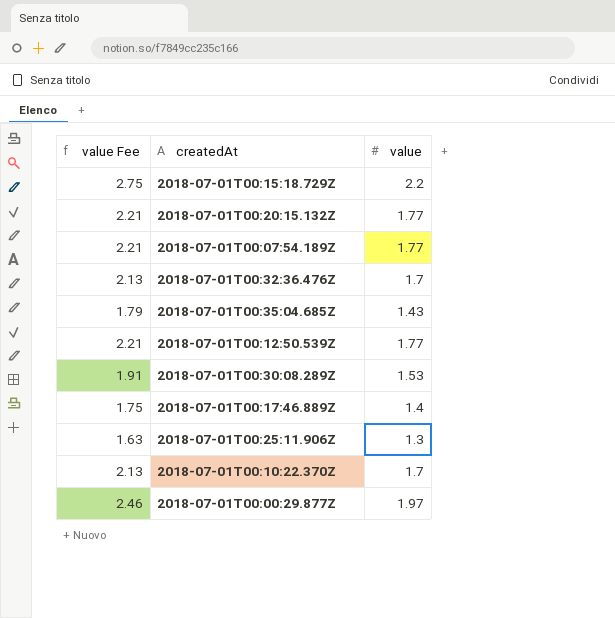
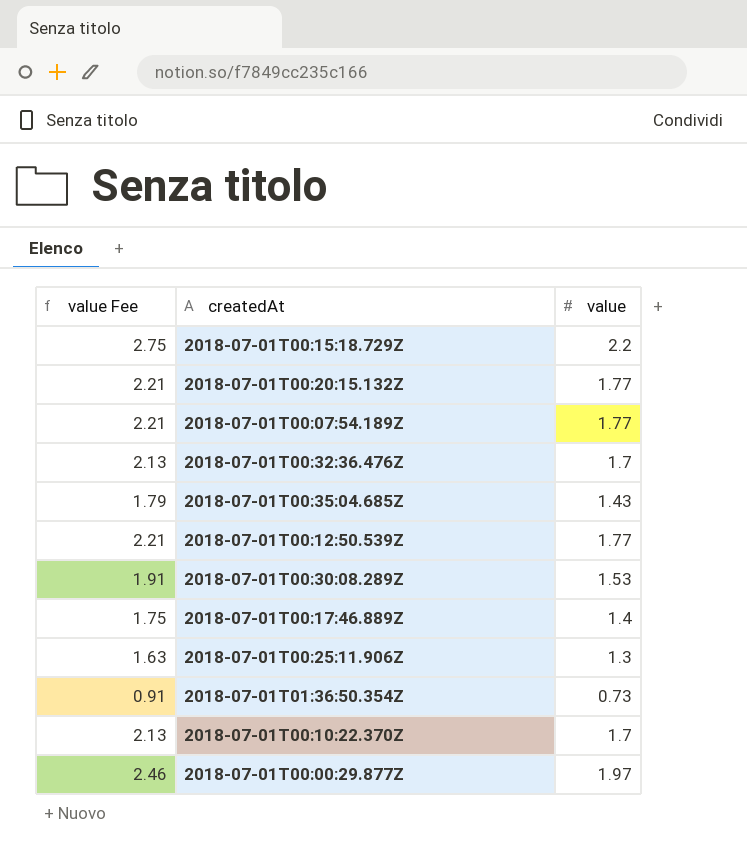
row 2018-07-01T01:36:50.354Z: none -> 0.91 | 0.73

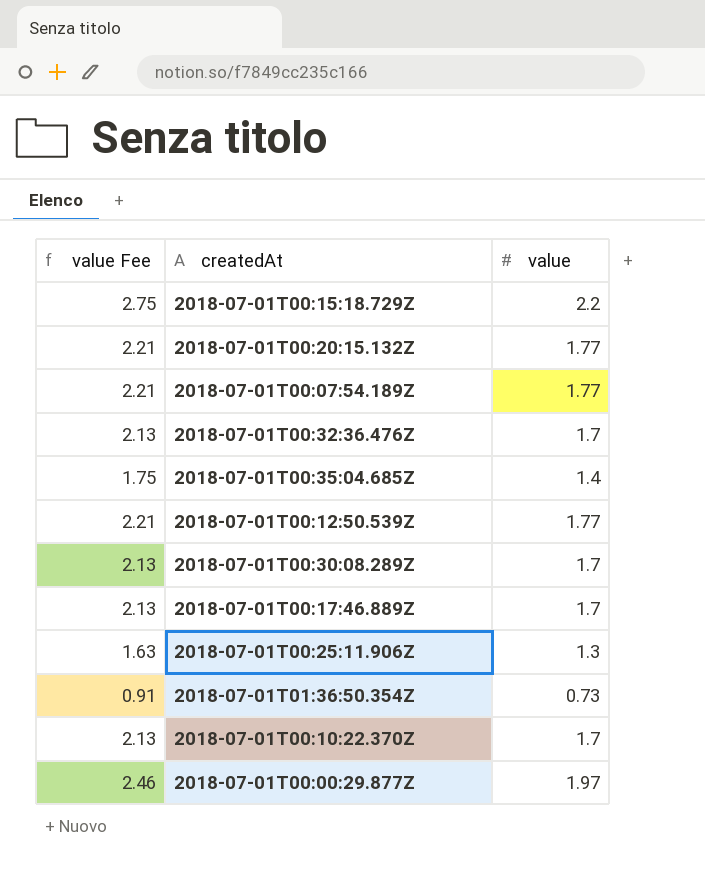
2018-07-01T00:35:04.685Z | value Fee: 1.79 -> 1.75
2018-07-01T00:35:04.685Z | value: 1.43 -> 1.4
2018-07-01T00:30:08.289Z | value Fee: 1.91 -> 2.13
2018-07-01T00:30:08.289Z | value: 1.53 -> 1.7
2018-07-01T00:17:46.889Z | value Fee: 1.75 -> 2.13
2018-07-01T00:17:46.889Z | value: 1.4 -> 1.7

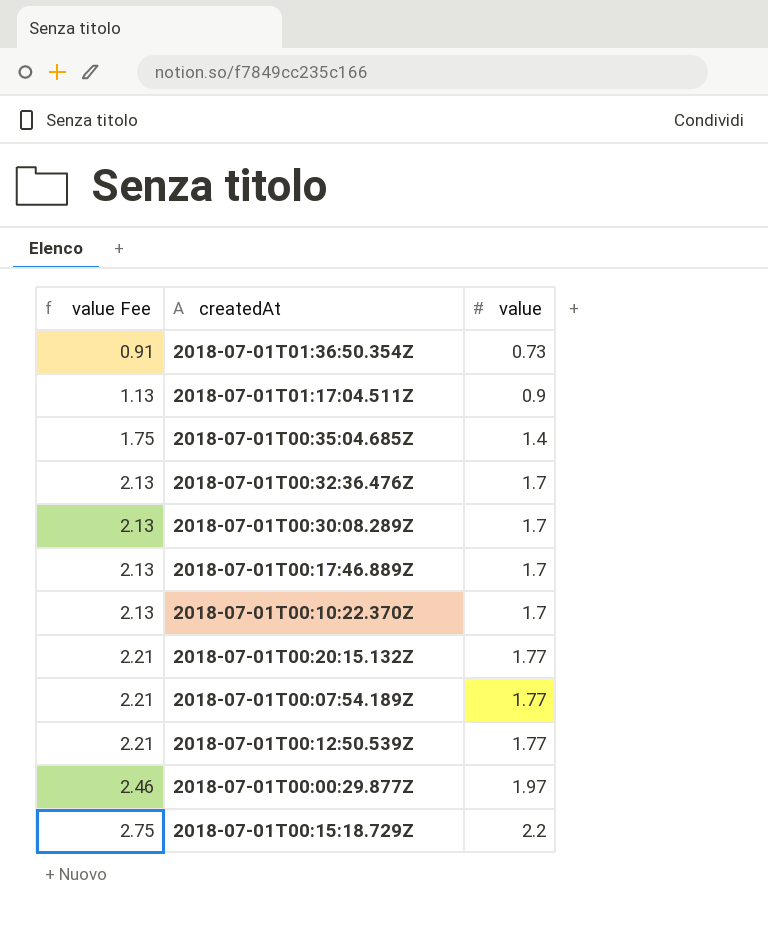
row order: none -> value Fee ascending
row 2018-07-01T00:25:11.906Z: 1.63 | 1.3 -> none
row 2018-07-01T01:17:04.511Z: none -> 1.13 | 0.9

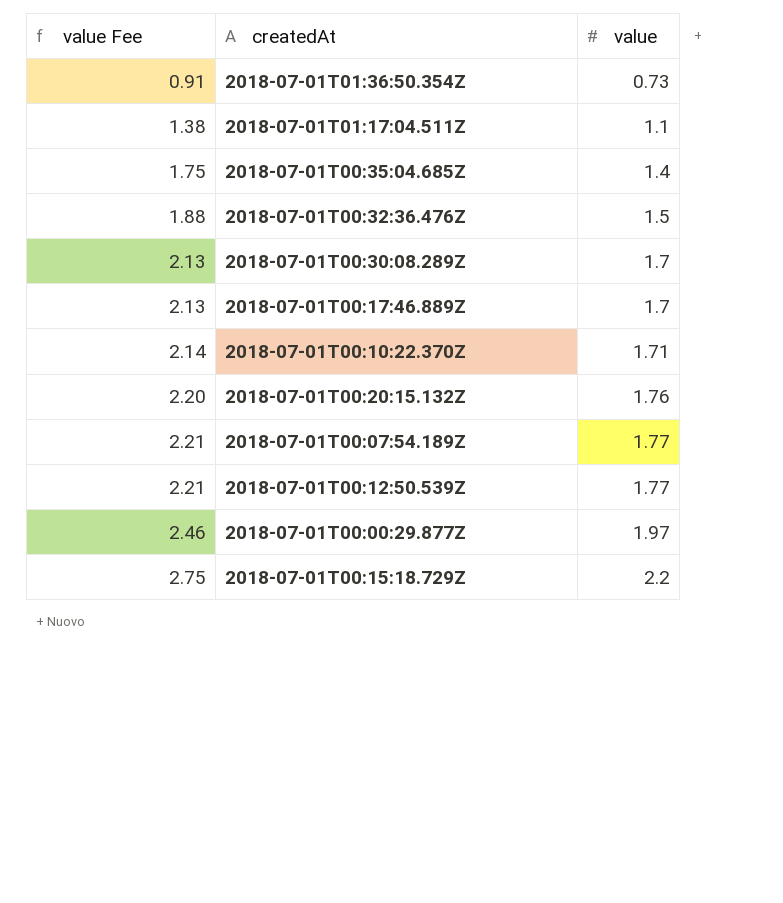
2018-07-01T01:17:04.511Z | value Fee: 1.13 -> 1.38
2018-07-01T01:17:04.511Z | value: 0.9 -> 1.1
2018-07-01T00:32:36.476Z | value Fee: 2.13 -> 1.88
2018-07-01T00:32:36.476Z | value: 1.7 -> 1.5
2018-07-01T00:10:22.370Z | value Fee: 2.13 -> 2.14
2018-07-01T00:10:22.370Z | value: 1.7 -> 1.71
2018-07-01T00:20:15.132Z | value Fee: 2.21 -> 2.20
2018-07-01T00:20:15.132Z | value: 1.77 -> 1.76

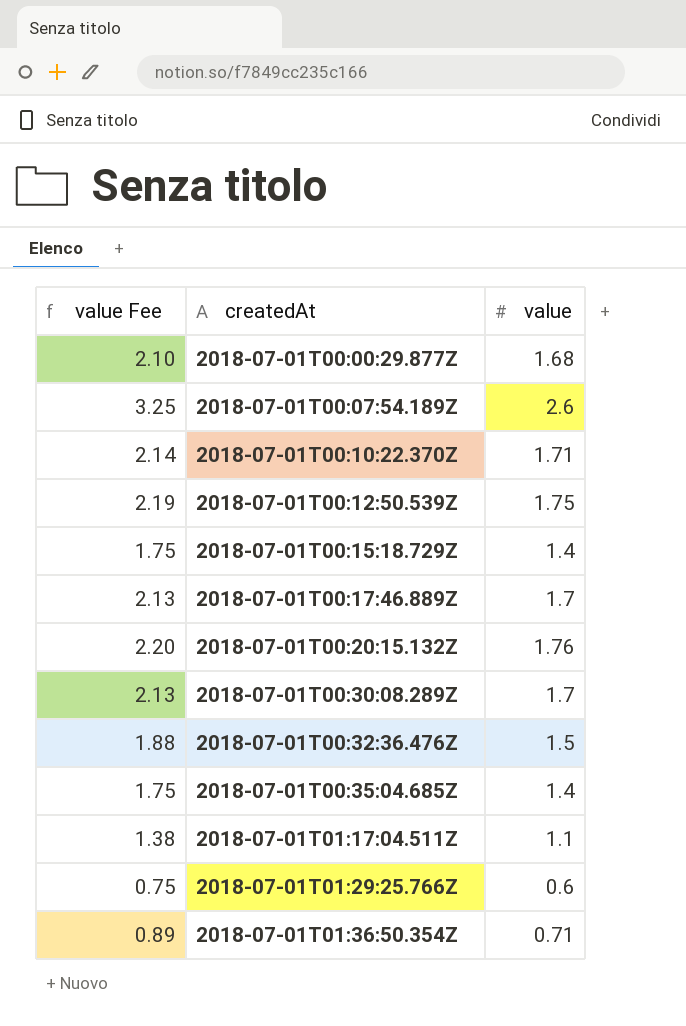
row order: value Fee ascending -> createdAt ascending
2018-07-01T00:00:29.877Z | value Fee: 2.46 -> 2.10
2018-07-01T00:00:29.877Z | value: 1.97 -> 1.68
2018-07-01T00:07:54.189Z | value Fee: 2.21 -> 3.25
2018-07-01T00:07:54.189Z | value: 1.77 -> 2.6
2018-07-01T00:12:50.539Z | value Fee: 2.21 -> 2.19
2018-07-01T00:12:50.539Z | value: 1.77 -> 1.75
2018-07-01T00:15:18.729Z | value Fee: 2.75 -> 1.75
2018-07-01T00:15:18.729Z | value: 2.2 -> 1.4
row 2018-07-01T01:29:25.766Z: none -> 0.75 | 0.6
2018-07-01T01:36:50.354Z | value Fee: 0.91 -> 0.89
2018-07-01T01:36:50.354Z | value: 0.73 -> 0.71

